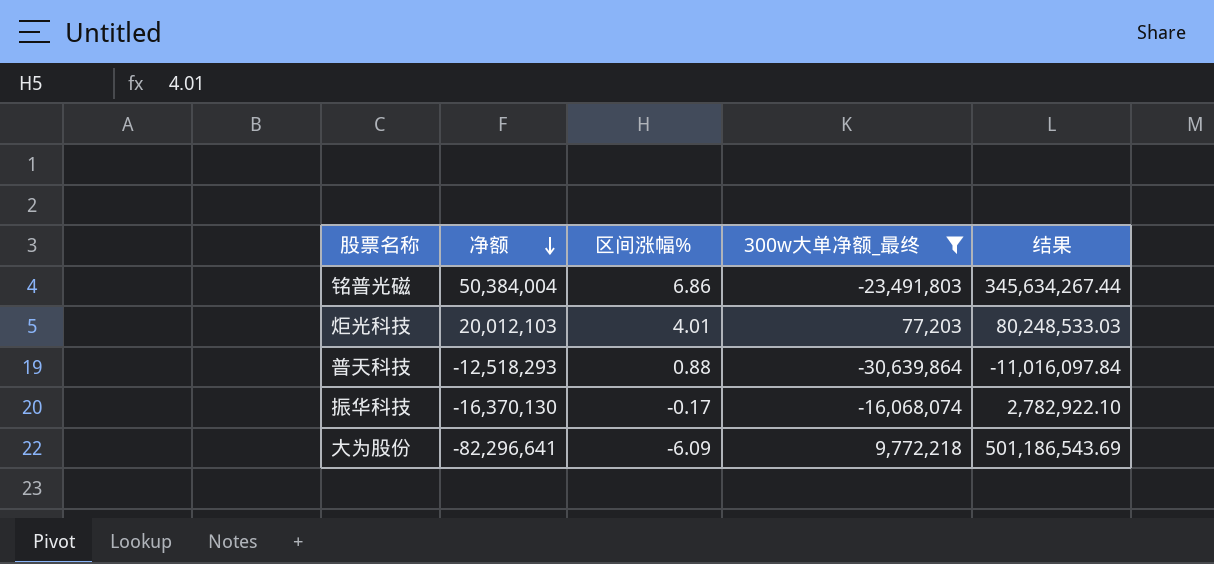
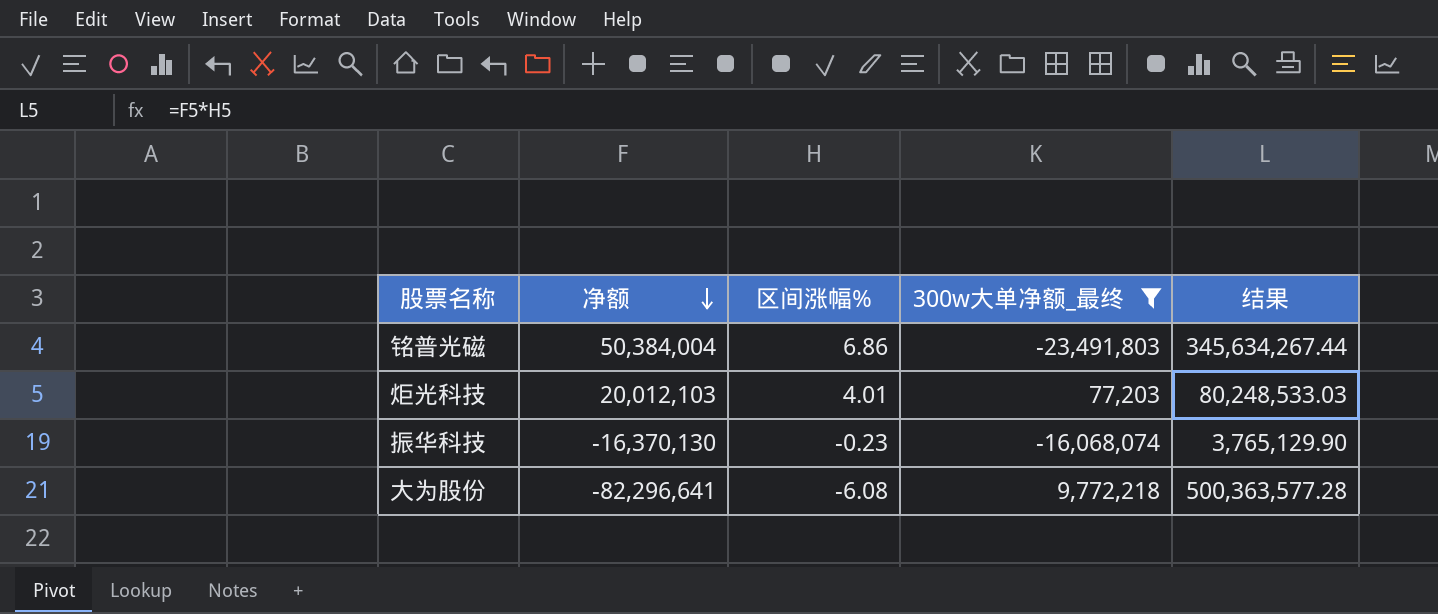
row 普天科技: -12,518,293 | 0.88 | -30,639,864 | -11,016,097.84 -> none
振华科技 | 区间涨幅%: -0.17 -> -0.23
振华科技 | 结果: 2,782,922.10 -> 3,765,129.90
大为股份 | 区间涨幅%: -6.09 -> -6.08
大为股份 | 结果: 501,186,543.69 -> 500,363,577.28

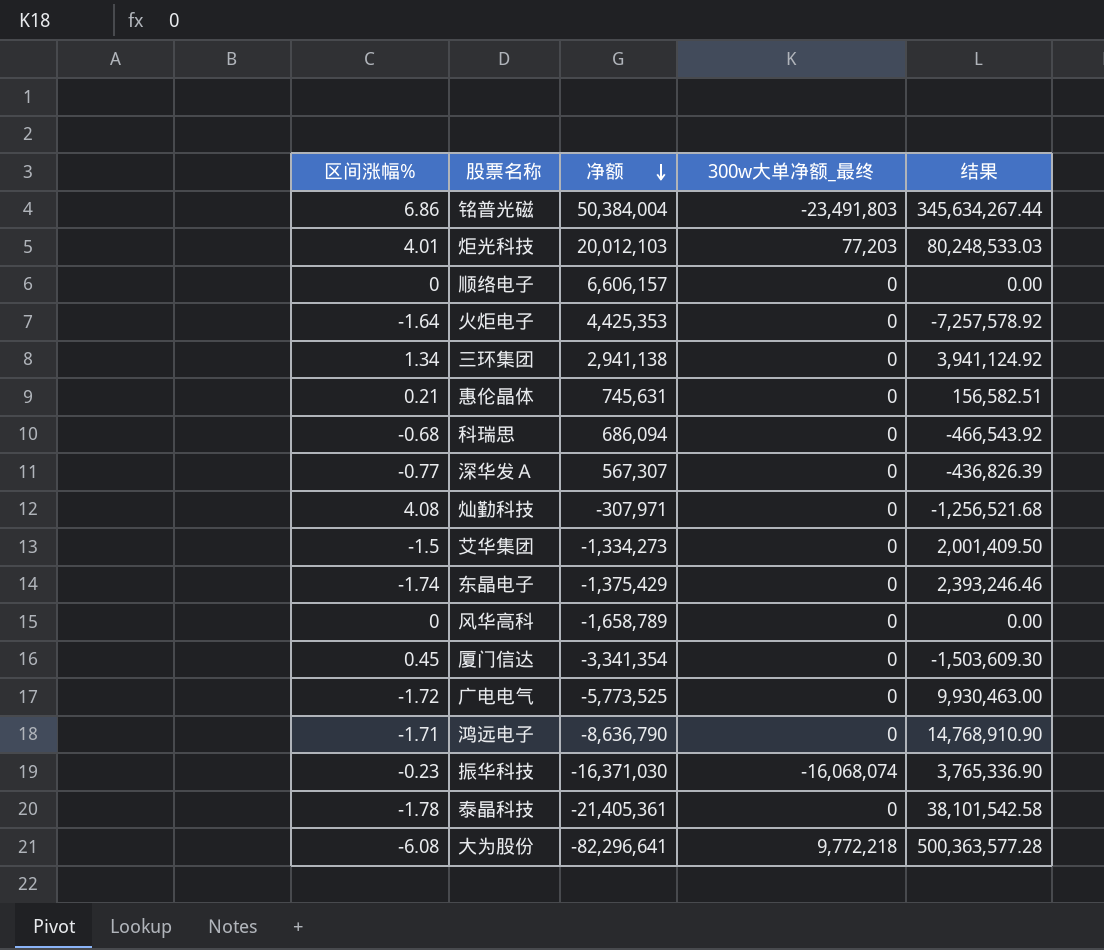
filter: 300w大单净额_最终 != 0 -> none
column 区间涨幅% | position: 3 -> 1
振华科技 | 净额: -16,370,130 -> -16,371,030
振华科技 | 结果: 3,765,129.90 -> 3,765,336.90

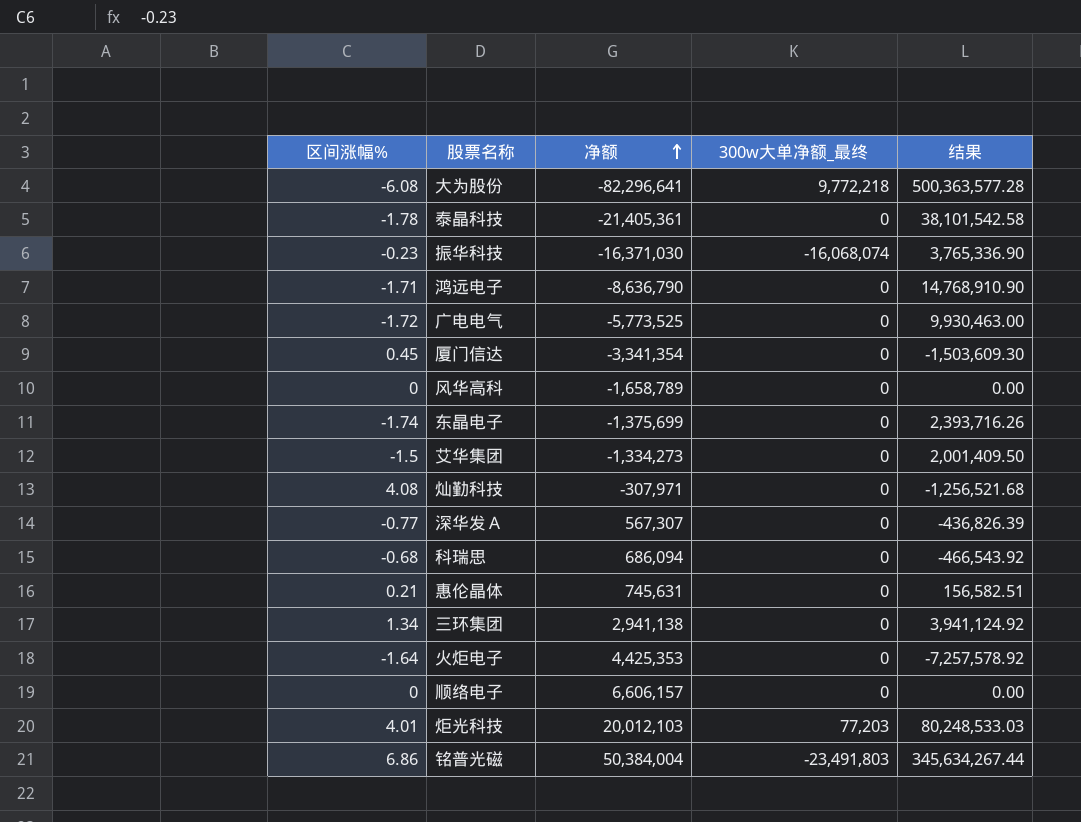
row order: 净额 descending -> 净额 ascending
东晶电子 | 净额: -1,375,429 -> -1,375,699
东晶电子 | 结果: 2,393,246.46 -> 2,393,716.26

